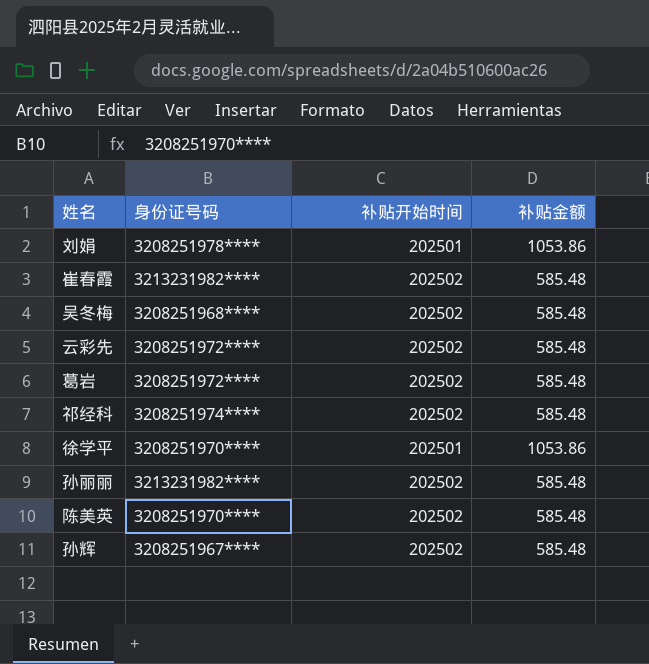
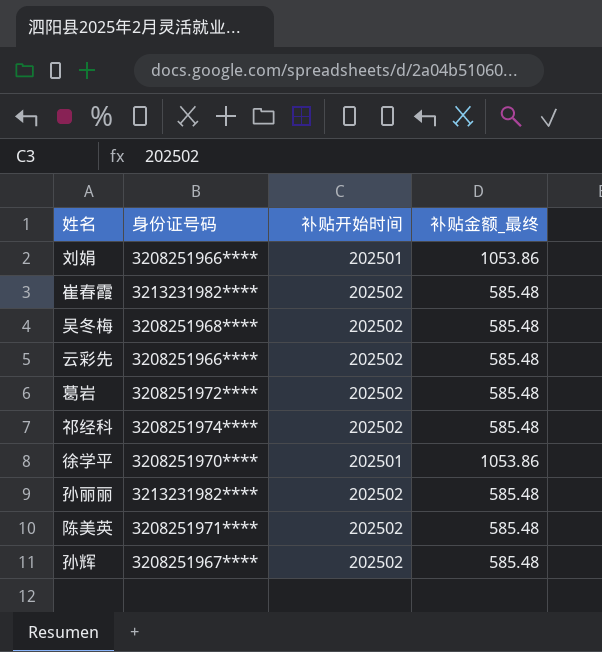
column name: 补贴金额 -> 补贴金额_最终
刘娟 | 身份证号码: 3208251978**** -> 3208251966****
云彩先 | 身份证号码: 3208251972**** -> 3208251966****
陈美英 | 身份证号码: 3208251970**** -> 3208251971****

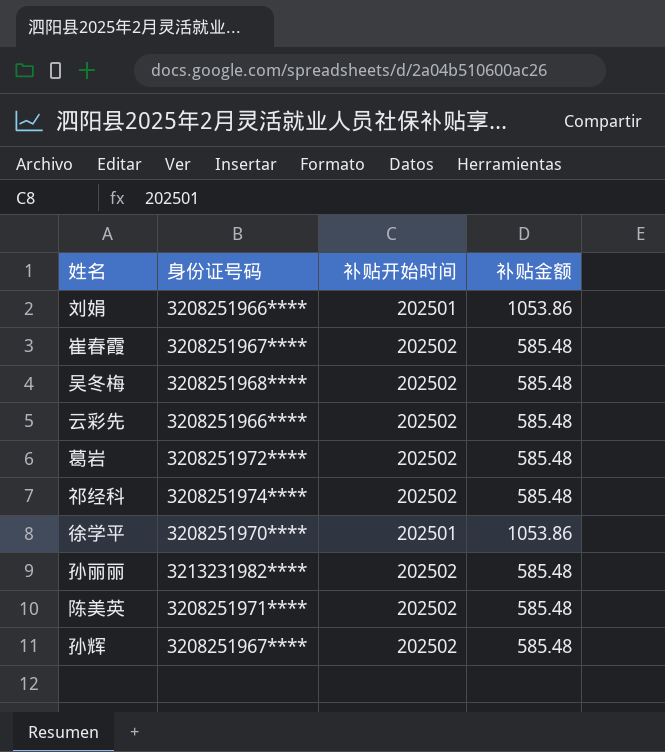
column name: 补贴金额_最终 -> 补贴金额
崔春霞 | 身份证号码: 3213231982**** -> 3208251967****

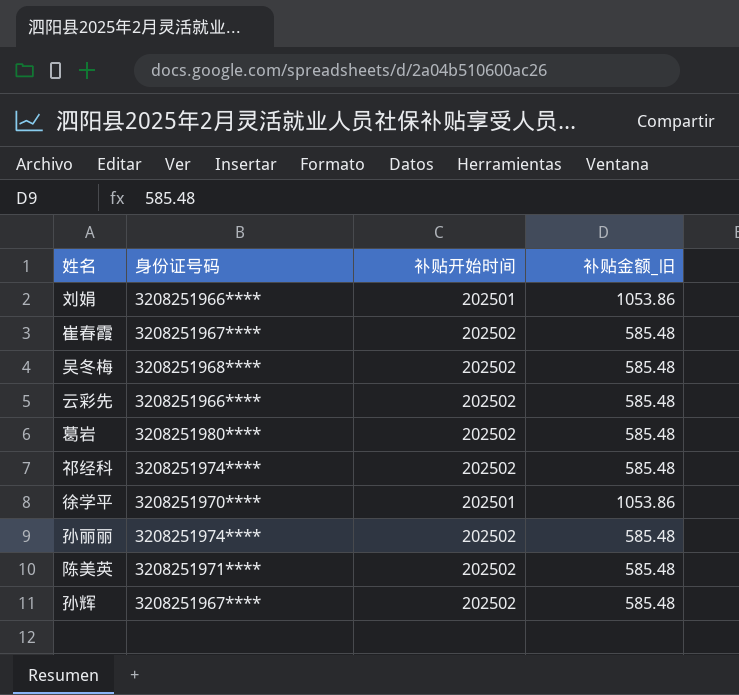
column name: 补贴金额 -> 补贴金额_旧
葛岩 | 身份证号码: 3208251972**** -> 3208251980****
孙丽丽 | 身份证号码: 3213231982**** -> 3208251974****

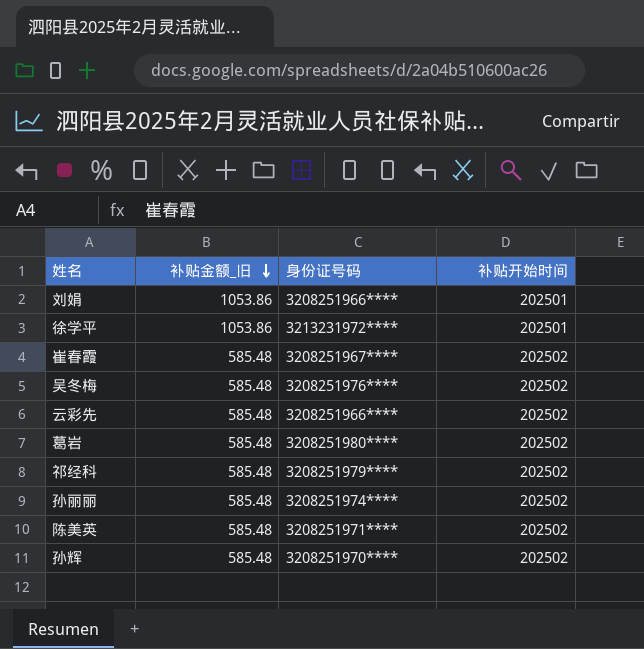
row order: none -> 补贴金额_旧 descending
column 补贴金额_旧 | position: 4 -> 2
徐学平 | 身份证号码: 3208251970**** -> 3213231972****
吴冬梅 | 身份证号码: 3208251968**** -> 3208251976****
祁经科 | 身份证号码: 3208251974**** -> 3208251979****
孙辉 | 身份证号码: 3208251967**** -> 3208251970****

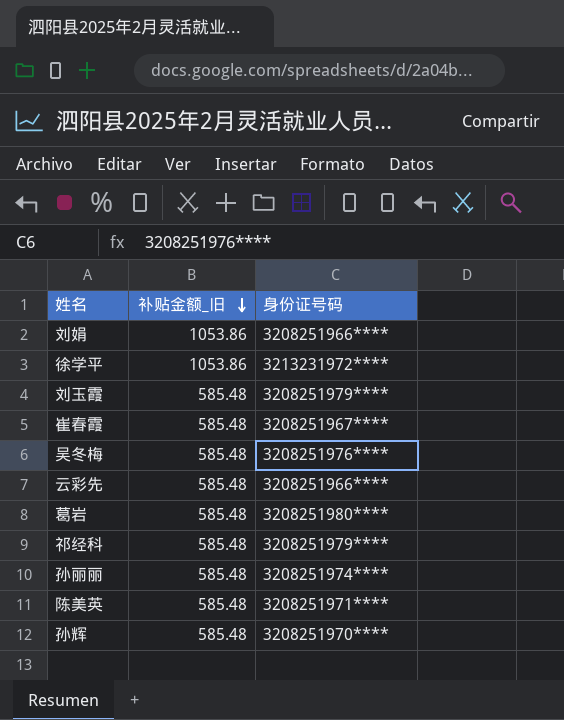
column 补贴开始时间 | position: 4 -> none
row 刘玉霞: none -> 585.48 | 3208251979****

